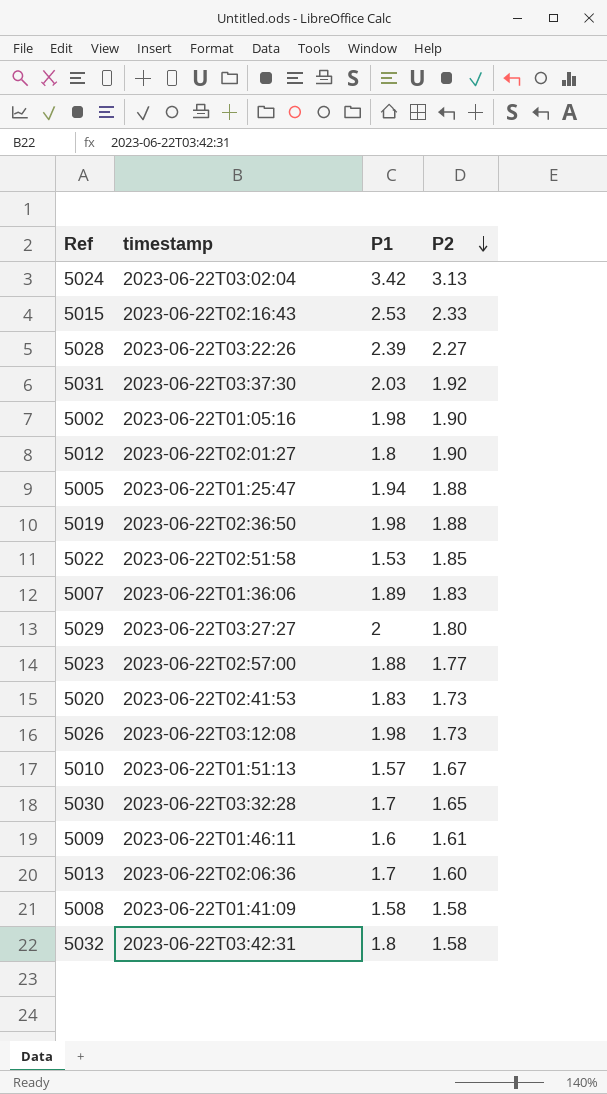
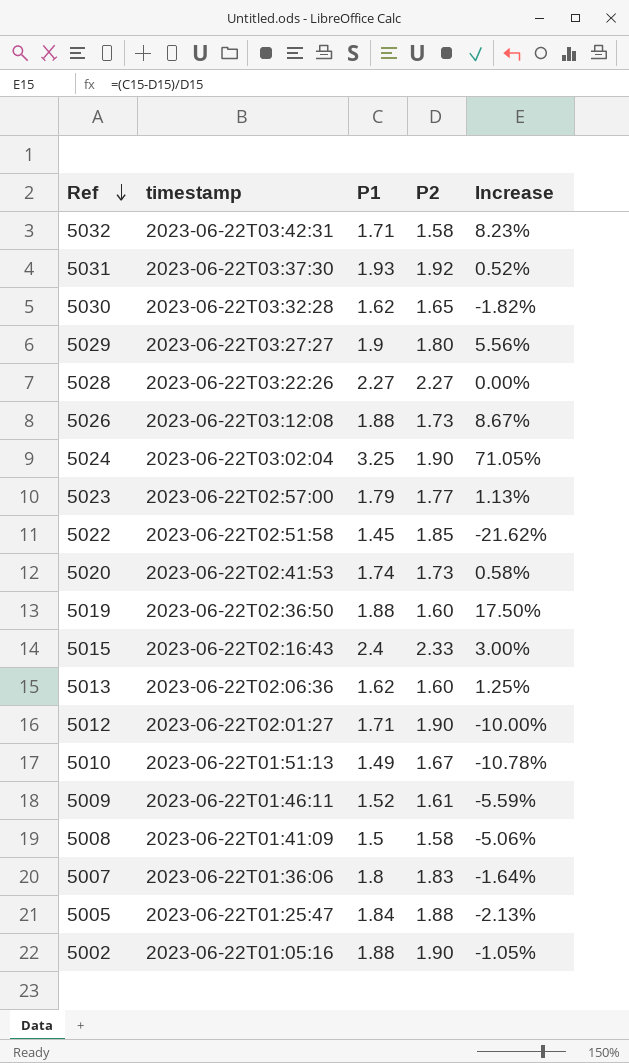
row order: P2 descending -> Ref descending
column Increase | formula: none -> ([P1] - [P2]) / [P2]
5032 | P1: 1.8 -> 1.71
5031 | P1: 2.03 -> 1.93
5030 | P1: 1.7 -> 1.62
5029 | P1: 2 -> 1.9
5028 | P1: 2.39 -> 2.27
5026 | P1: 1.98 -> 1.88
5024 | P1: 3.42 -> 3.25
5024 | P2: 3.13 -> 1.90
5023 | P1: 1.88 -> 1.79
5022 | P1: 1.53 -> 1.45
5020 | P1: 1.83 -> 1.74
5019 | P1: 1.98 -> 1.88
5019 | P2: 1.88 -> 1.60
5015 | P1: 2.53 -> 2.4
5013 | P1: 1.7 -> 1.62
5012 | P1: 1.8 -> 1.71
5010 | P1: 1.57 -> 1.49
5009 | P1: 1.6 -> 1.52
5008 | P1: 1.58 -> 1.5
5007 | P1: 1.89 -> 1.8
5005 | P1: 1.94 -> 1.84
5002 | P1: 1.98 -> 1.88

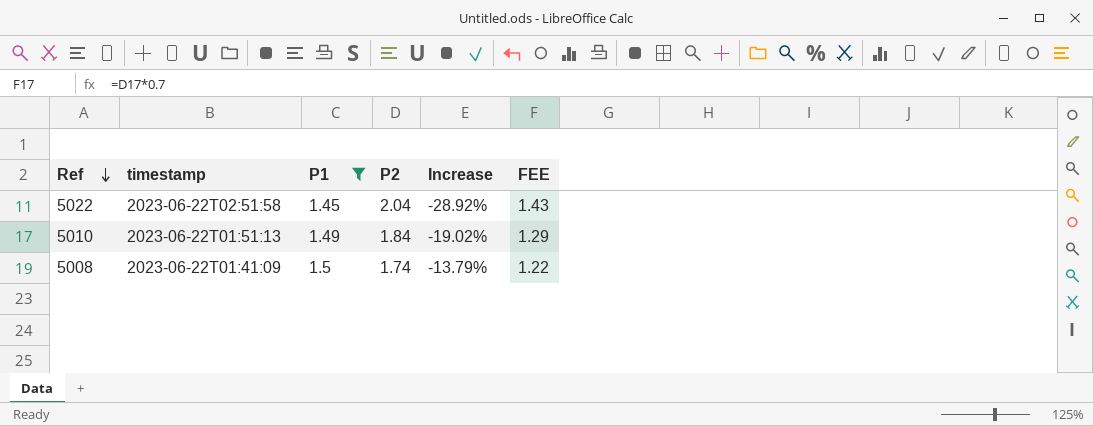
filter: none -> P1 <= 1.5
column FEE | formula: none -> [P2] * 0.7
5022 | P2: 1.85 -> 2.04
5022 | Increase: -21.62% -> -28.92%
5010 | P2: 1.67 -> 1.84
5010 | Increase: -10.78% -> -19.02%
5008 | P2: 1.58 -> 1.74
5008 | Increase: -5.06% -> -13.79%

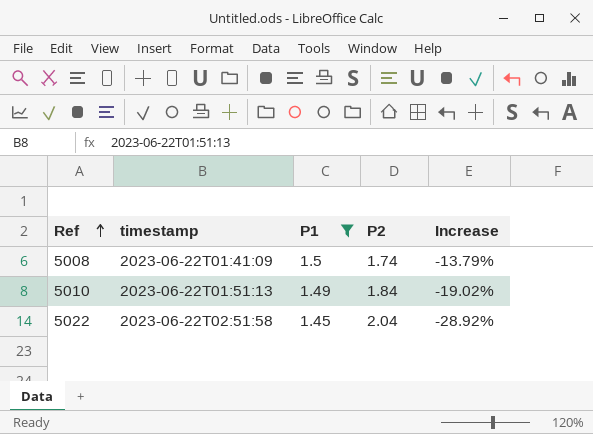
row order: Ref descending -> Ref ascending
column FEE | formula: [P2] * 0.7 -> none

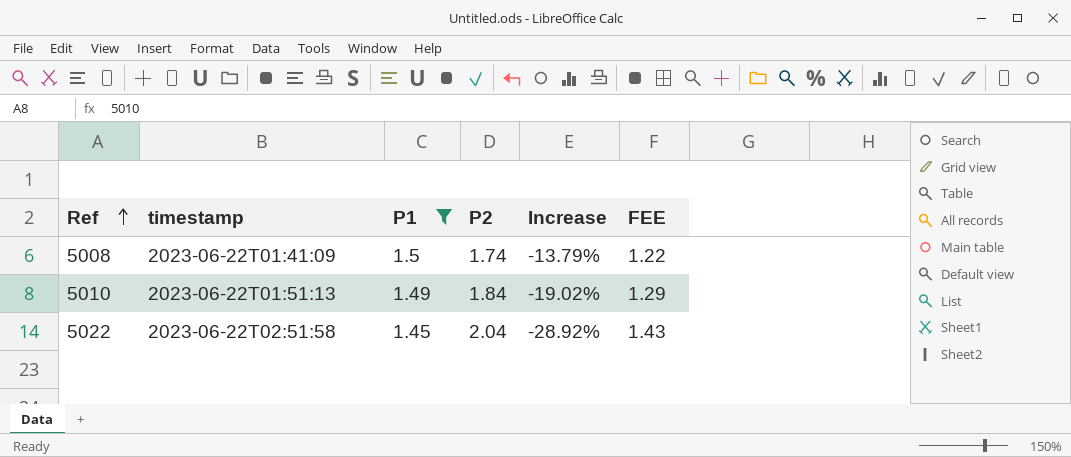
column FEE | formula: none -> [P2] * 0.7

